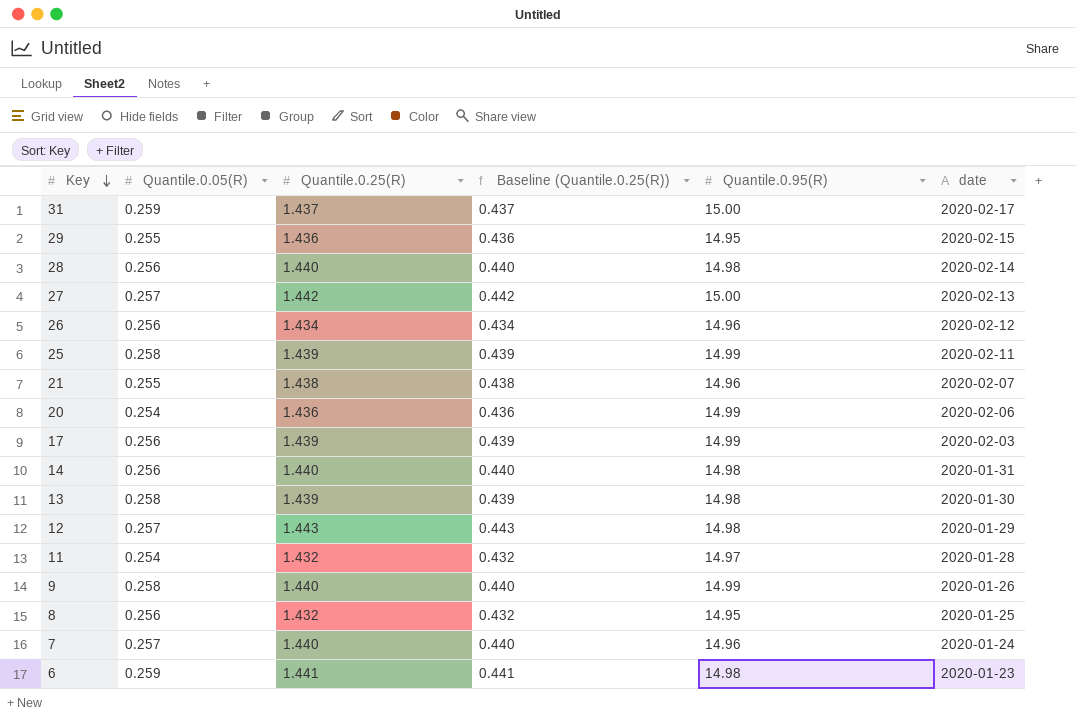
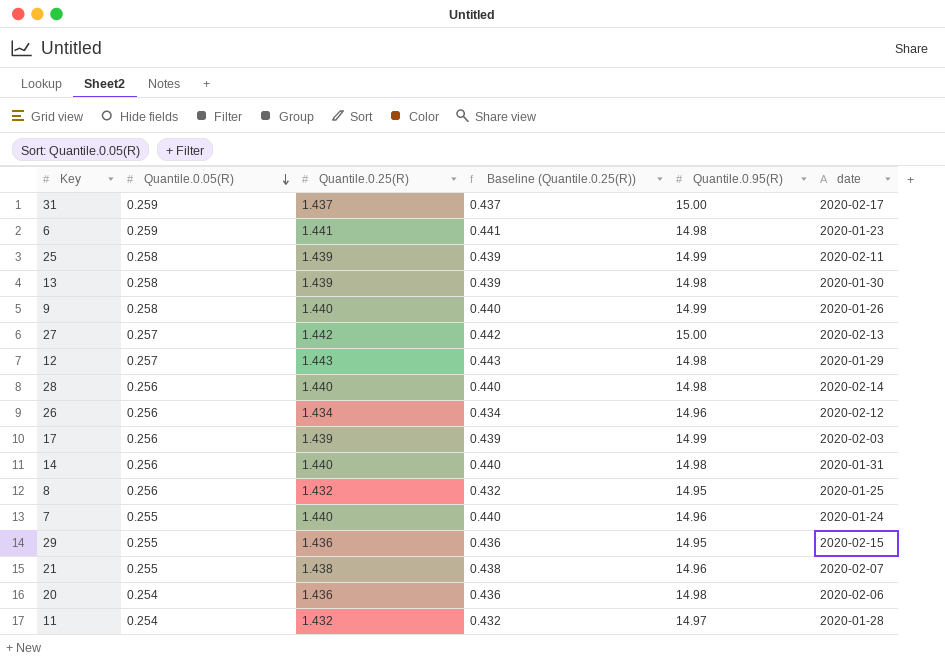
row order: Key descending -> Quantile.0.05(R) descending
7 | Quantile.0.05(R): 0.257 -> 0.255
20 | Quantile.0.95(R): 14.99 -> 14.98

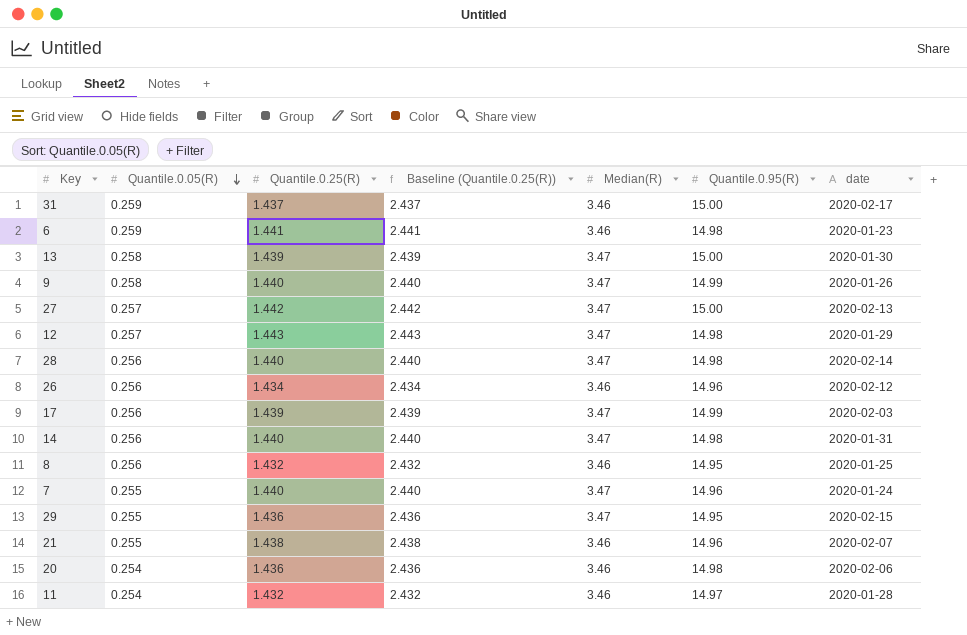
column Baseline (Quantile.0.25(R)) | formula: [Quantile.0.25(R)] - 1 -> [Quantile.0.25(R)] + 1
column Median(R) | position: none -> 5
row 25: 0.258 | 1.439 | 0.439 | 14.99 | 2020-02-11 -> none
13 | Quantile.0.95(R): 14.98 -> 15.00

